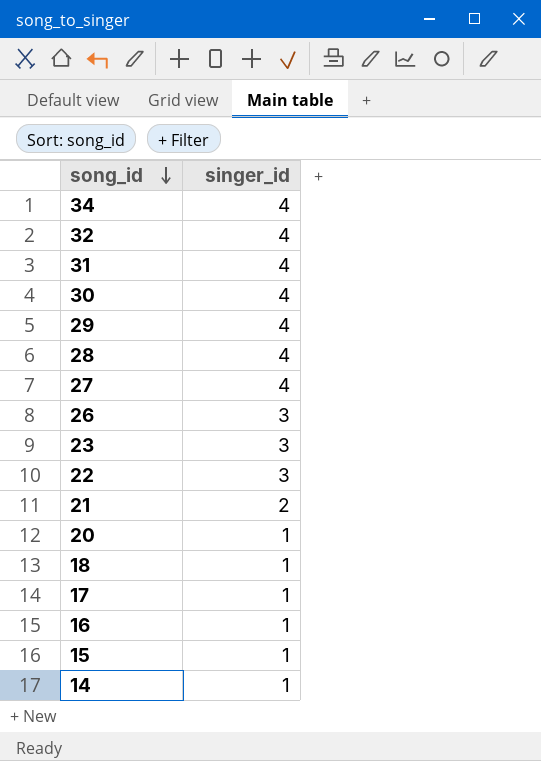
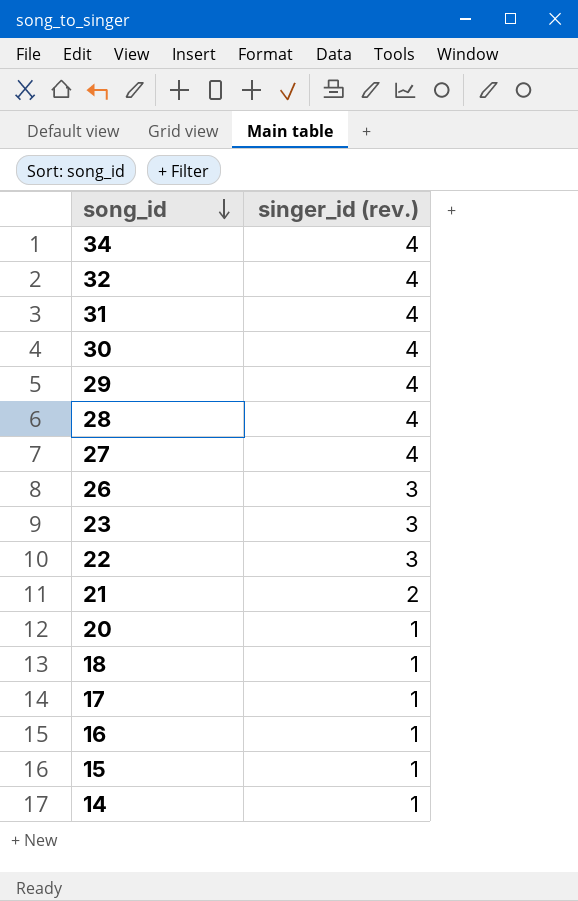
column name: singer_id -> singer_id (rev.)

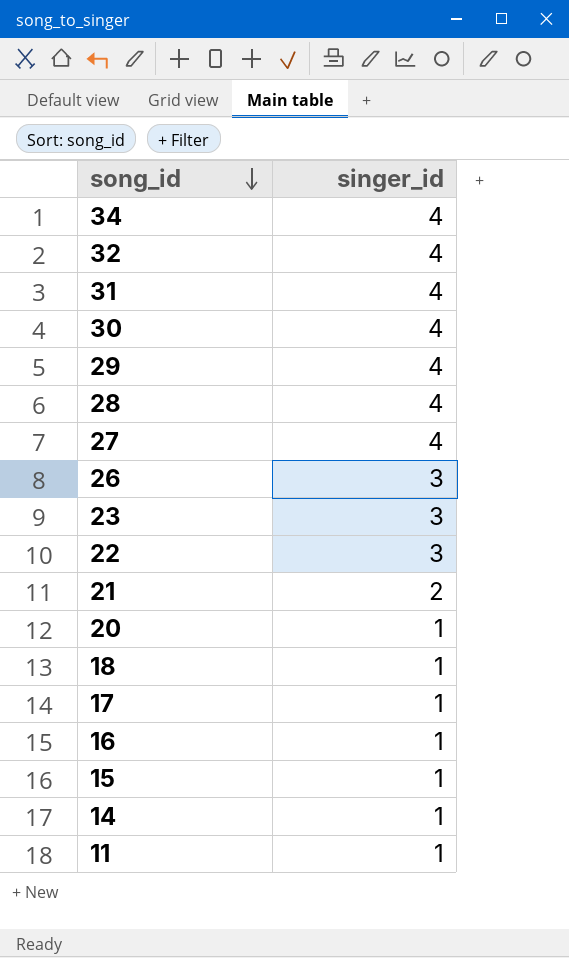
column name: singer_id (rev.) -> singer_id
row 11: none -> 1

